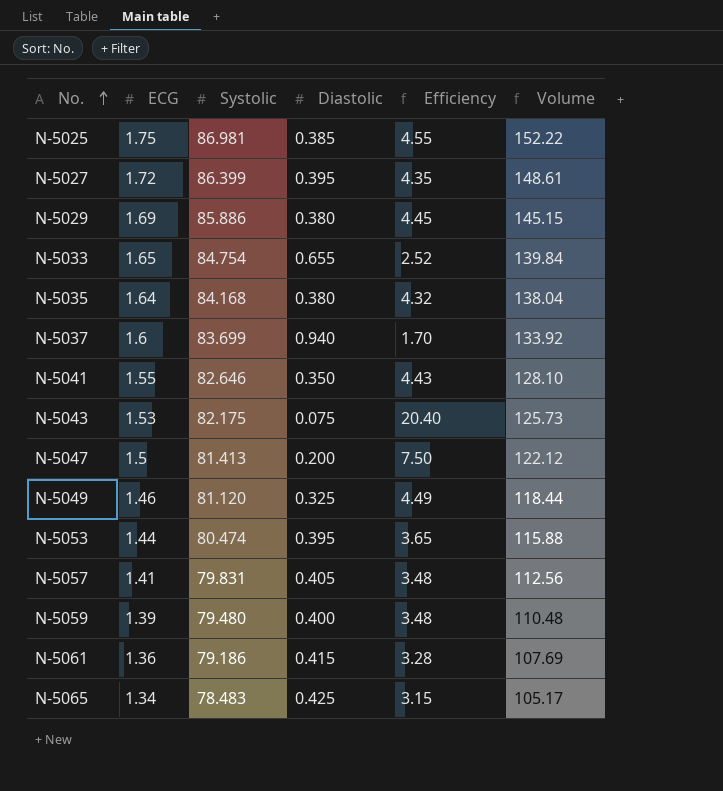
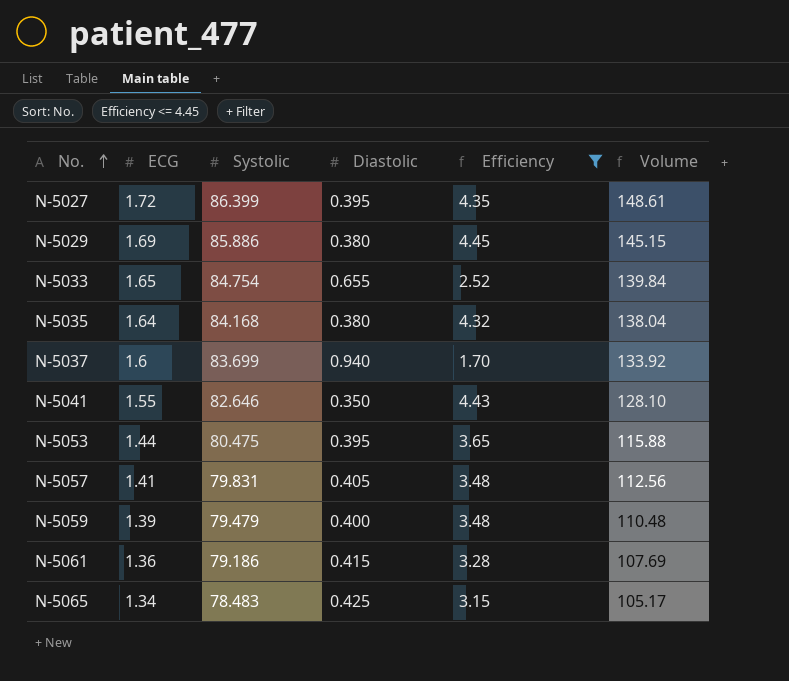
filter: none -> Efficiency <= 4.45
N-5053 | Systolic: 80.474 -> 80.475
N-5059 | Systolic: 79.480 -> 79.479

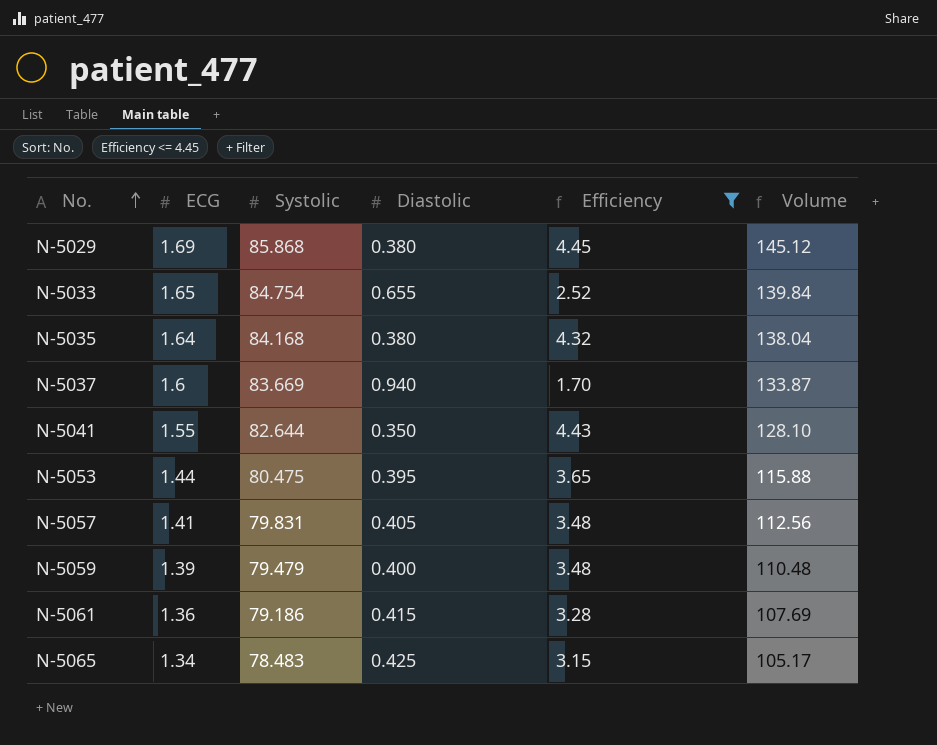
row N-5027: 1.72 | 86.399 | 0.395 | 4.35 | 148.61 -> none
N-5029 | Systolic: 85.886 -> 85.868
N-5029 | Volume: 145.15 -> 145.12
N-5037 | Systolic: 83.699 -> 83.669
N-5037 | Volume: 133.92 -> 133.87
N-5041 | Systolic: 82.646 -> 82.644

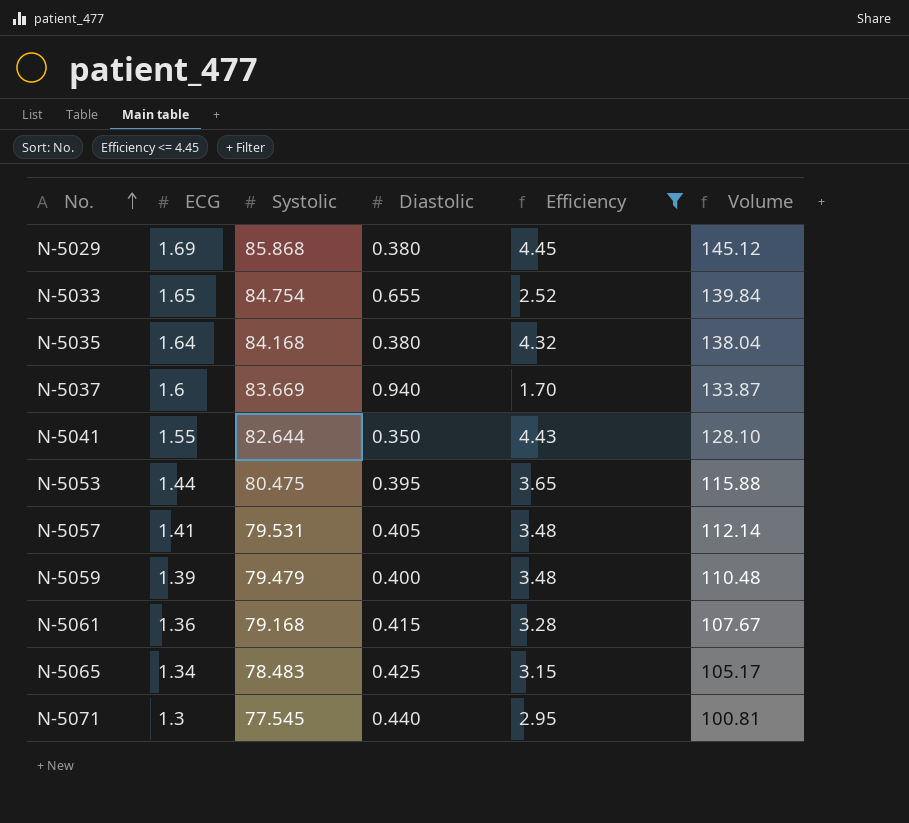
N-5057 | Systolic: 79.831 -> 79.531
N-5057 | Volume: 112.56 -> 112.14
N-5061 | Systolic: 79.186 -> 79.168
N-5061 | Volume: 107.69 -> 107.67
row N-5071: none -> 1.3 | 77.545 | 0.440 | 2.95 | 100.81

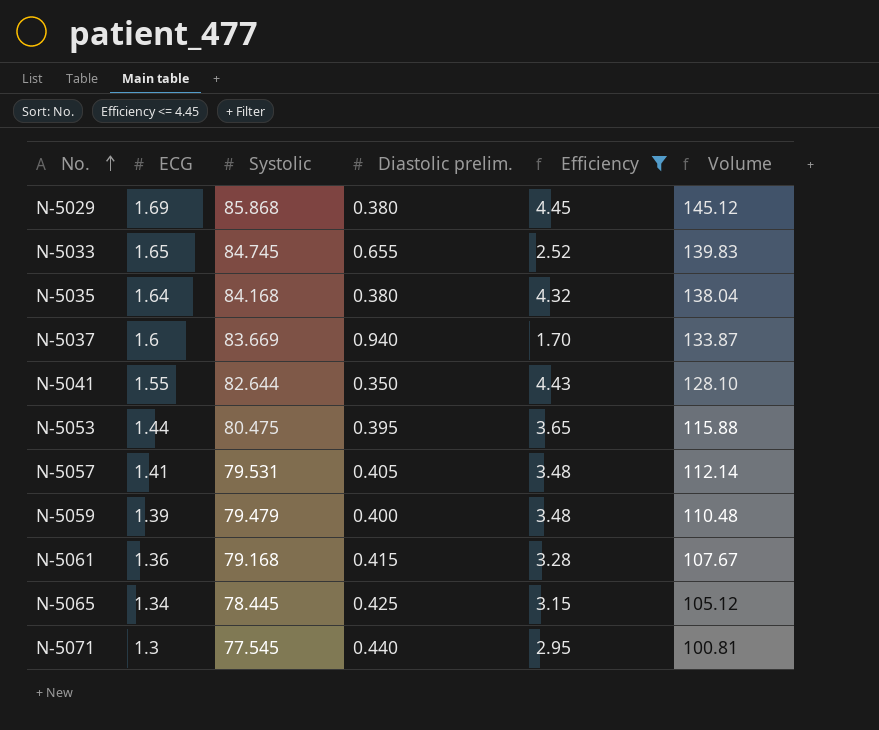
column name: Diastolic -> Diastolic prelim.
N-5033 | Systolic: 84.754 -> 84.745
N-5033 | Volume: 139.84 -> 139.83
N-5065 | Systolic: 78.483 -> 78.445
N-5065 | Volume: 105.17 -> 105.12

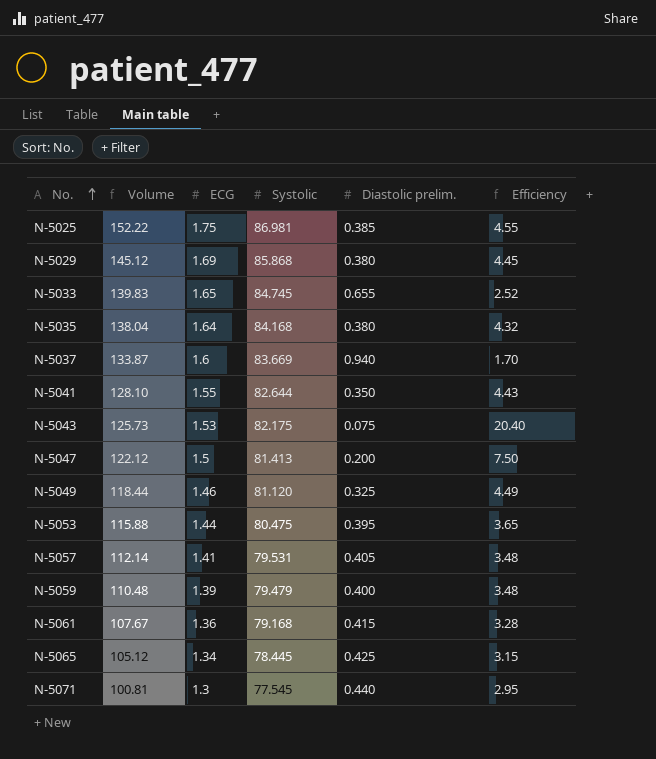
filter: Efficiency <= 4.45 -> none
column Volume | position: 6 -> 2

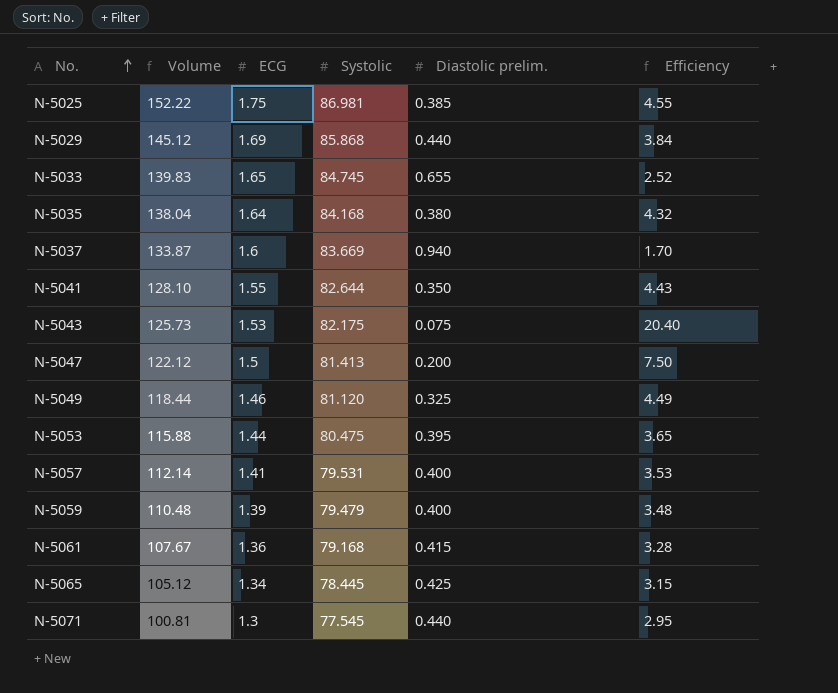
N-5029 | Diastolic prelim.: 0.380 -> 0.440
N-5029 | Efficiency: 4.45 -> 3.84
N-5057 | Diastolic prelim.: 0.405 -> 0.400
N-5057 | Efficiency: 3.48 -> 3.53

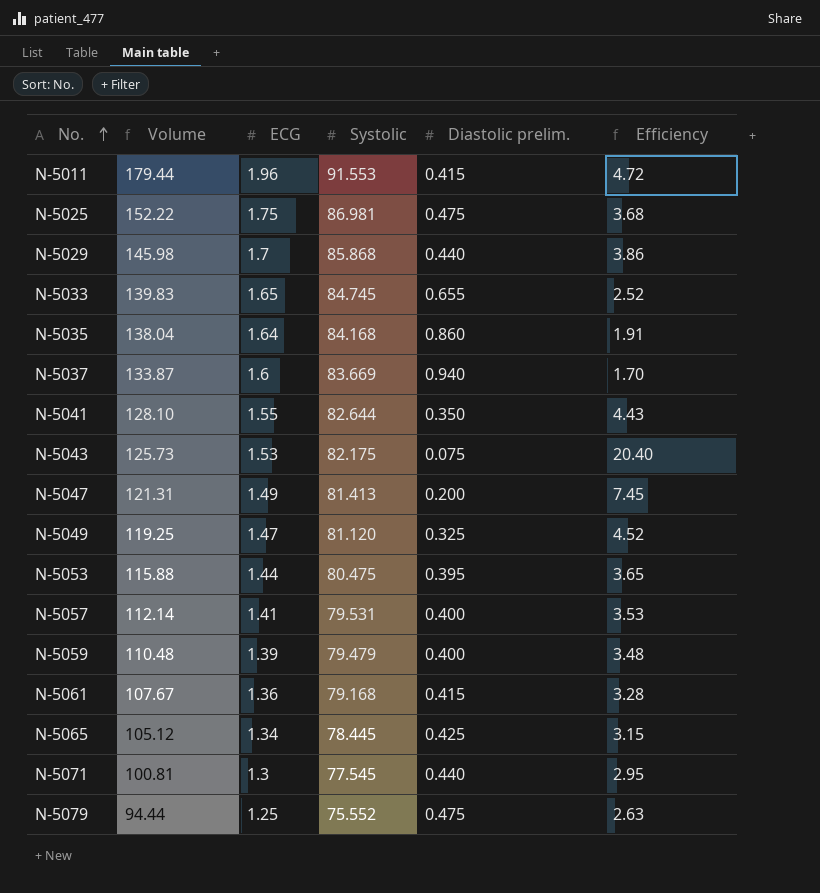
row N-5011: none -> 179.44 | 1.96 | 91.553 | 0.415 | 4.72
N-5025 | Diastolic prelim.: 0.385 -> 0.475
N-5025 | Efficiency: 4.55 -> 3.68
N-5029 | Volume: 145.12 -> 145.98
N-5029 | ECG: 1.69 -> 1.7
N-5029 | Efficiency: 3.84 -> 3.86
N-5035 | Diastolic prelim.: 0.380 -> 0.860
N-5035 | Efficiency: 4.32 -> 1.91
N-5047 | Volume: 122.12 -> 121.31
N-5047 | ECG: 1.5 -> 1.49
N-5047 | Efficiency: 7.50 -> 7.45
N-5049 | Volume: 118.44 -> 119.25
N-5049 | ECG: 1.46 -> 1.47
N-5049 | Efficiency: 4.49 -> 4.52
row N-5079: none -> 94.44 | 1.25 | 75.552 | 0.475 | 2.63

